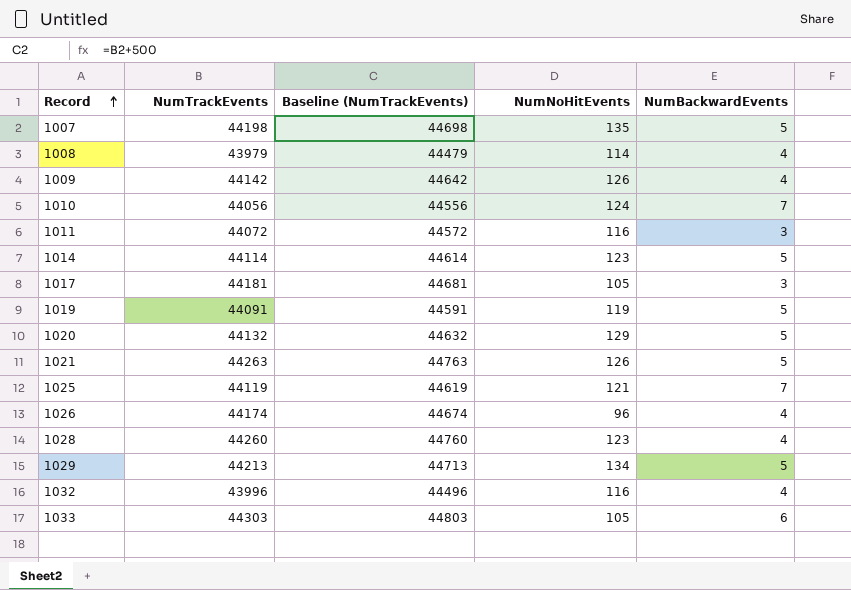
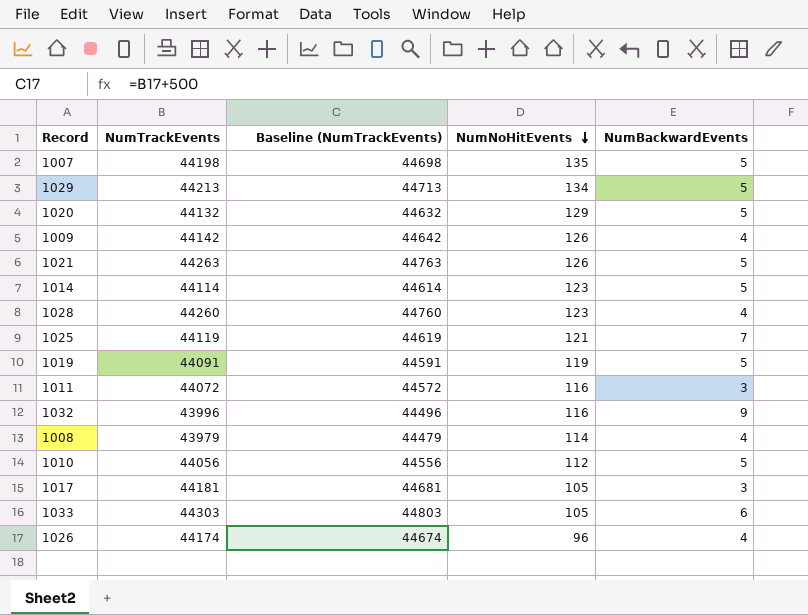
row order: Record ascending -> NumNoHitEvents descending
1032 | NumBackwardEvents: 4 -> 9
1010 | NumNoHitEvents: 124 -> 112
1010 | NumBackwardEvents: 7 -> 5

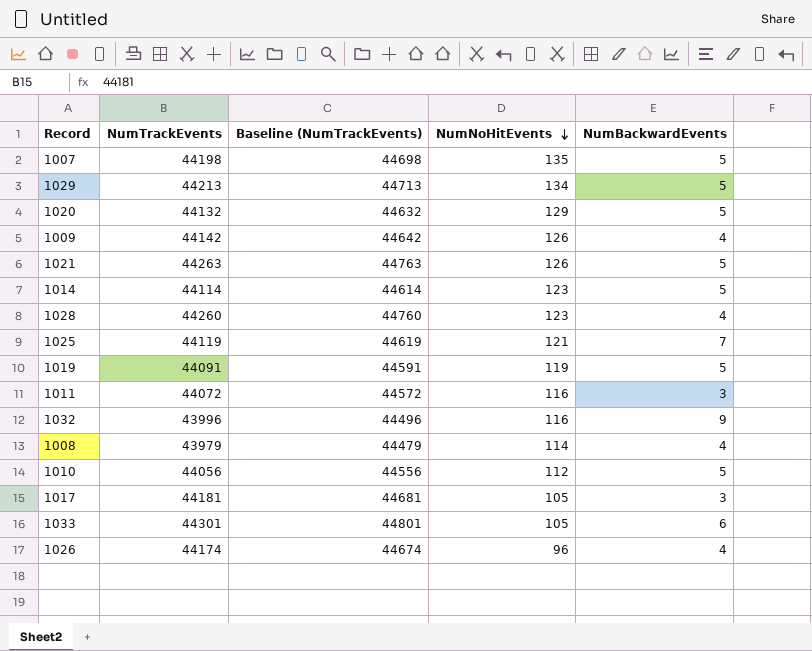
1033 | NumTrackEvents: 44303 -> 44301
1033 | Baseline (NumTrackEvents): 44803 -> 44801

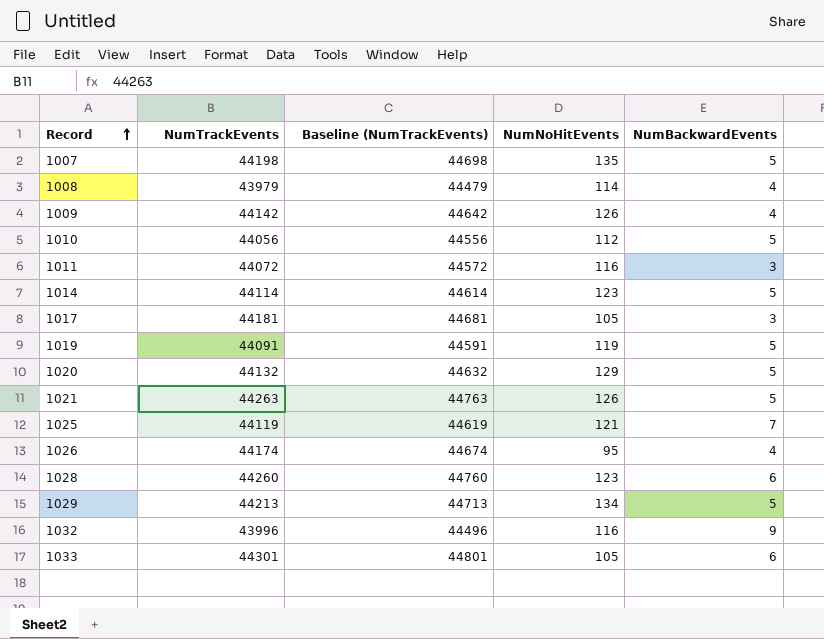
row order: NumNoHitEvents descending -> Record ascending
1026 | NumNoHitEvents: 96 -> 95
1028 | NumBackwardEvents: 4 -> 6

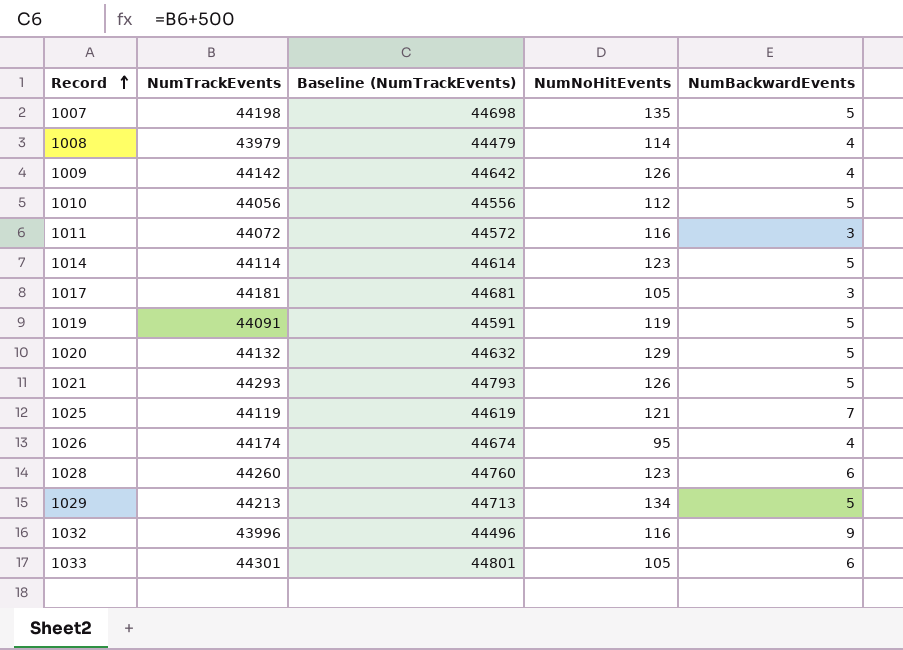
1021 | NumTrackEvents: 44263 -> 44293
1021 | Baseline (NumTrackEvents): 44763 -> 44793

